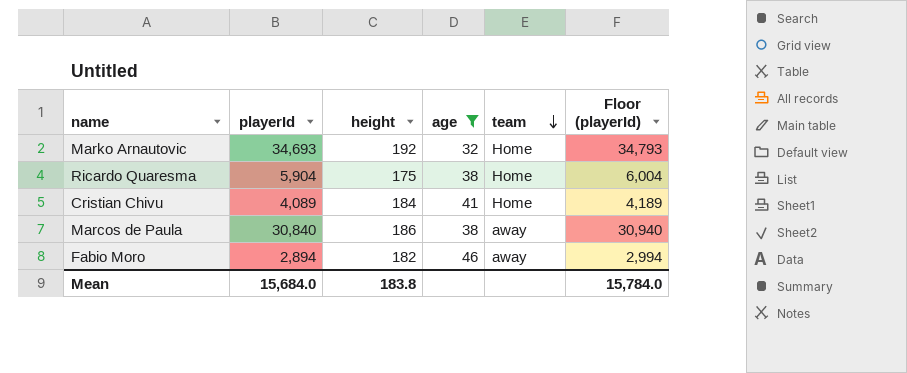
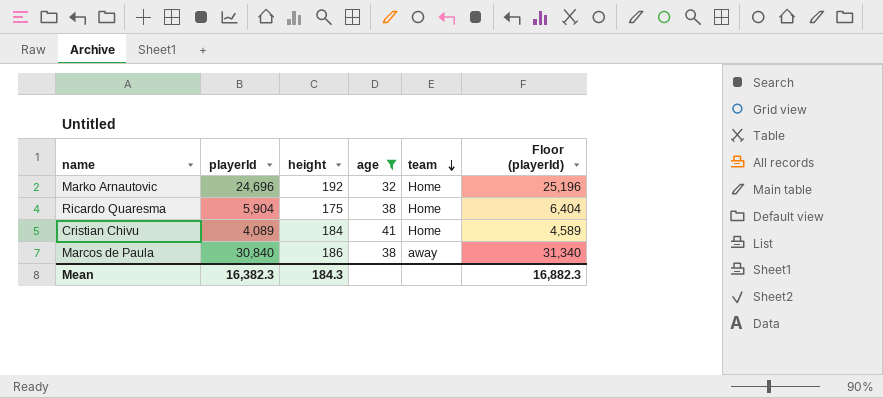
column Floor (playerId) | formula: [playerId] + 100 -> [playerId] + 500
row Fabio Moro: 2,894 | 182 | 46 | away | 2,994 -> none
Marko Arnautovic | playerId: 34,693 -> 24,696
Mean | playerId: 15,684.0 -> 16,382.3
Mean | height: 183.8 -> 184.3
Mean | Floor (playerId): 15,784.0 -> 16,882.3

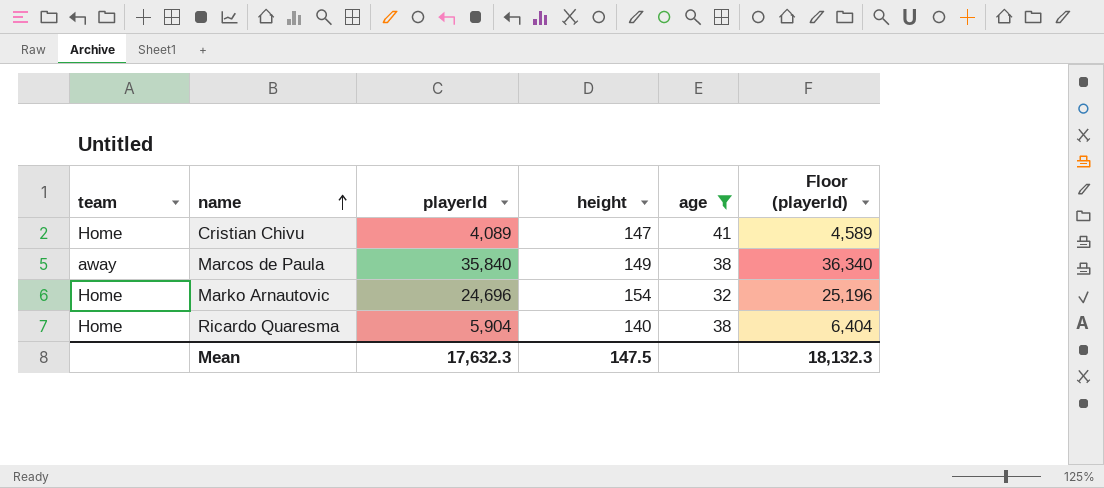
row order: team descending -> name ascending
column team | position: 5 -> 1
Cristian Chivu | height: 184 -> 147
Marcos de Paula | playerId: 30,840 -> 35,840
Marcos de Paula | height: 186 -> 149
Marcos de Paula | Floor (playerId): 31,340 -> 36,340
Marko Arnautovic | height: 192 -> 154
Ricardo Quaresma | height: 175 -> 140
Mean | playerId: 16,382.3 -> 17,632.3
Mean | height: 184.3 -> 147.5
Mean | Floor (playerId): 16,882.3 -> 18,132.3

